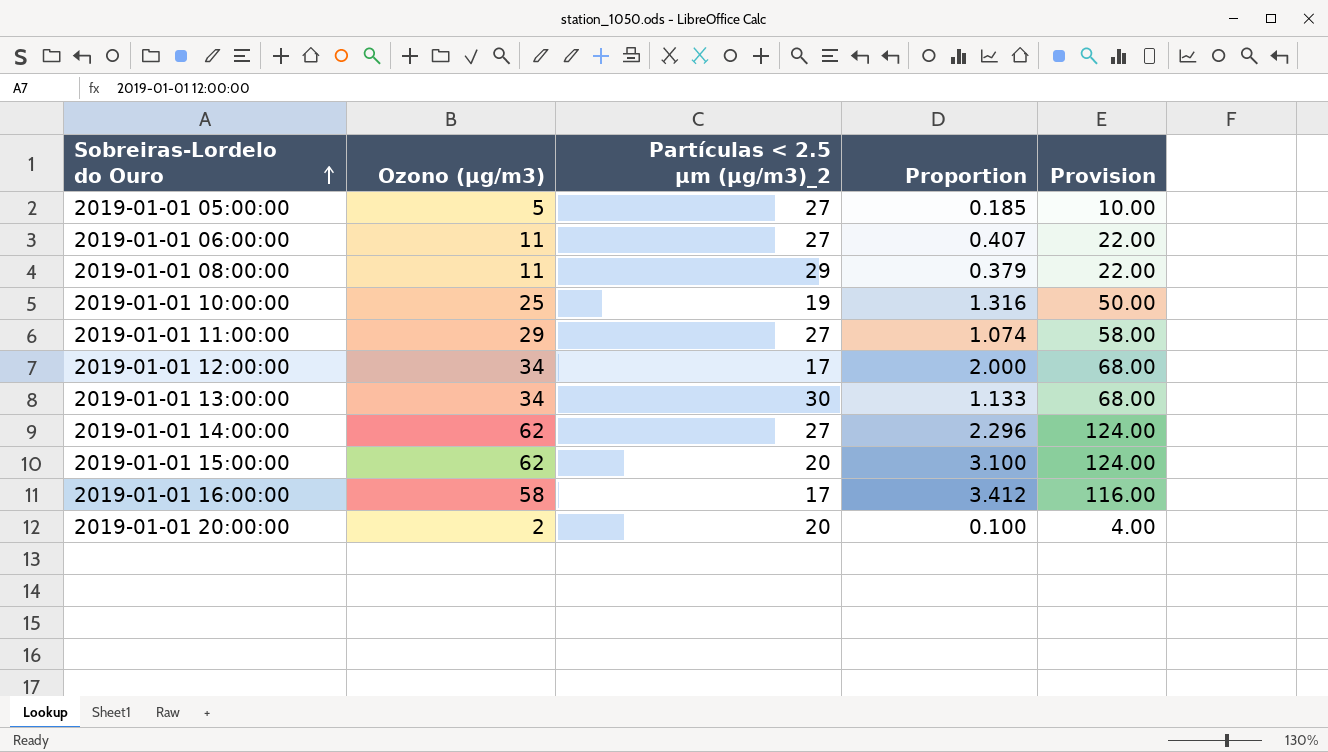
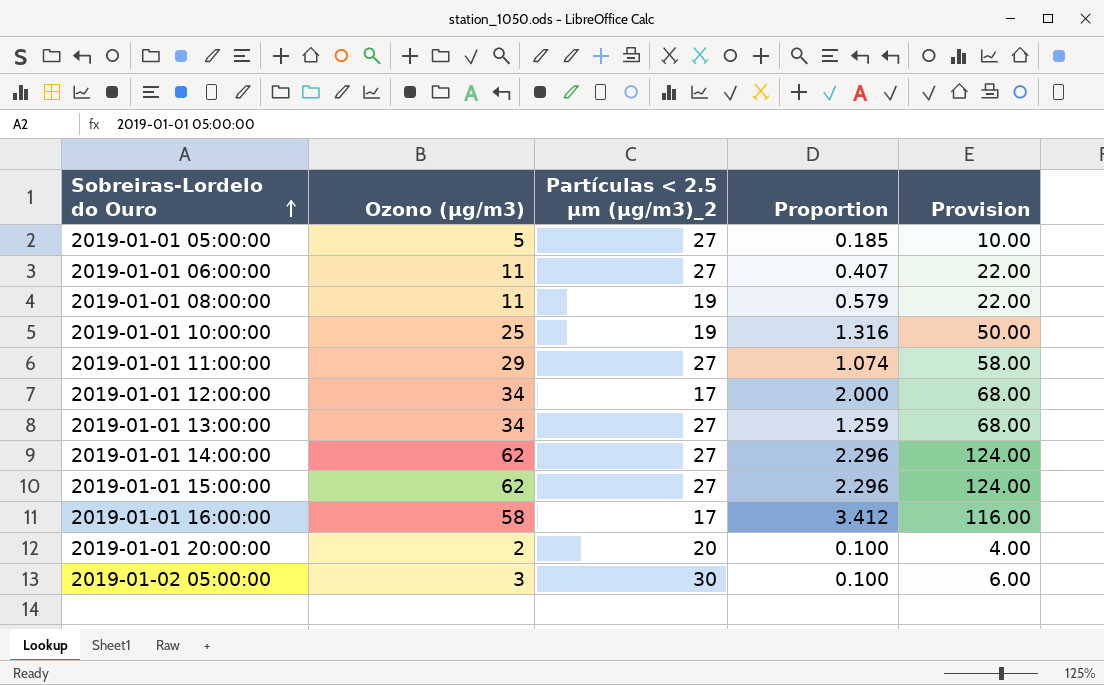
2019-01-01 08:00:00 | Partículas < 2.5 µm (µg/m3)_2: 29 -> 19
2019-01-01 08:00:00 | Proportion: 0.379 -> 0.579
2019-01-01 13:00:00 | Partículas < 2.5 µm (µg/m3)_2: 30 -> 27
2019-01-01 13:00:00 | Proportion: 1.133 -> 1.259
2019-01-01 15:00:00 | Partículas < 2.5 µm (µg/m3)_2: 20 -> 27
2019-01-01 15:00:00 | Proportion: 3.100 -> 2.296
row 2019-01-02 05:00:00: none -> 3 | 30 | 0.100 | 6.00

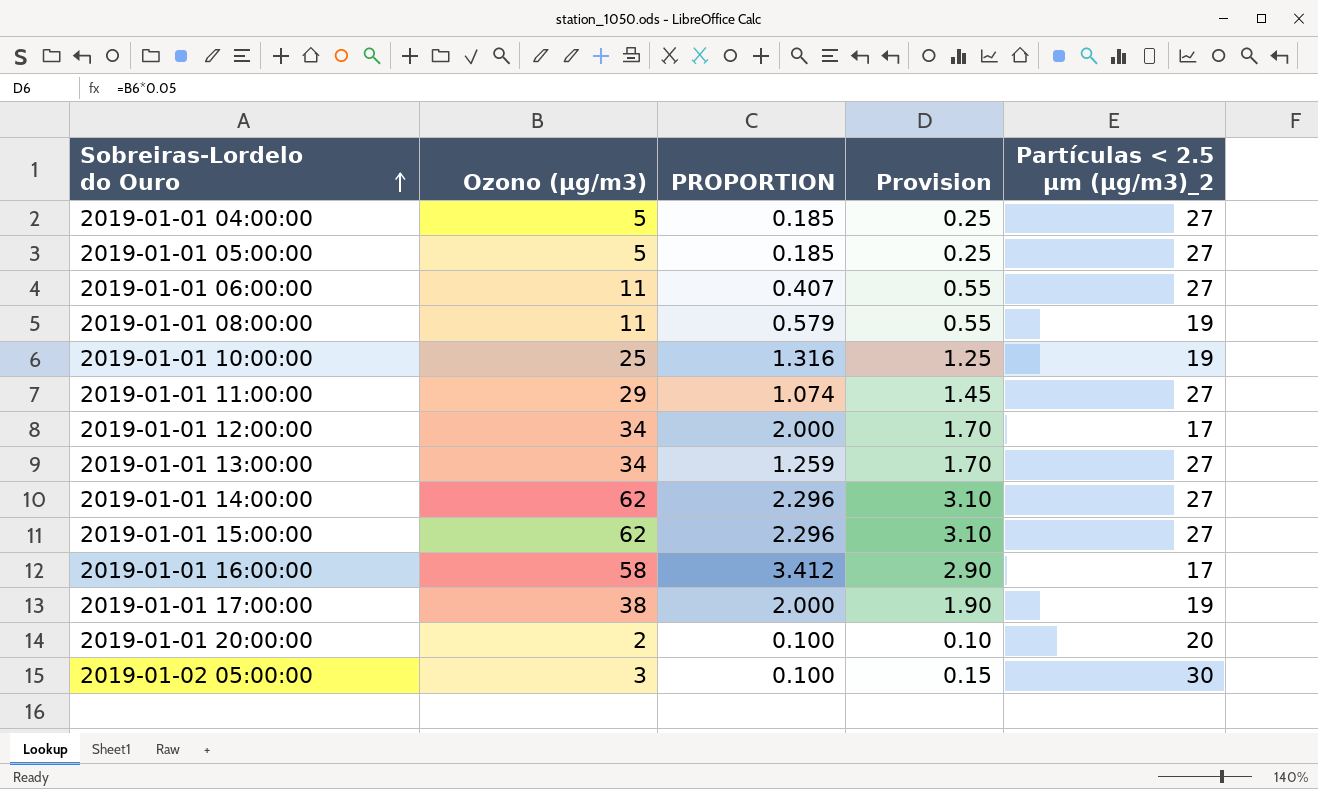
column name: Proportion -> PROPORTION
column Provision | formula: [Ozono (µg/m3)] * 2 -> [Ozono (µg/m3)] * 0.05
column Partículas < 2.5 µm (µg/m3)_2 | position: 3 -> 5
row 2019-01-01 04:00:00: none -> 5 | 0.185 | 0.25 | 27
row 2019-01-01 17:00:00: none -> 38 | 2.000 | 1.90 | 19

